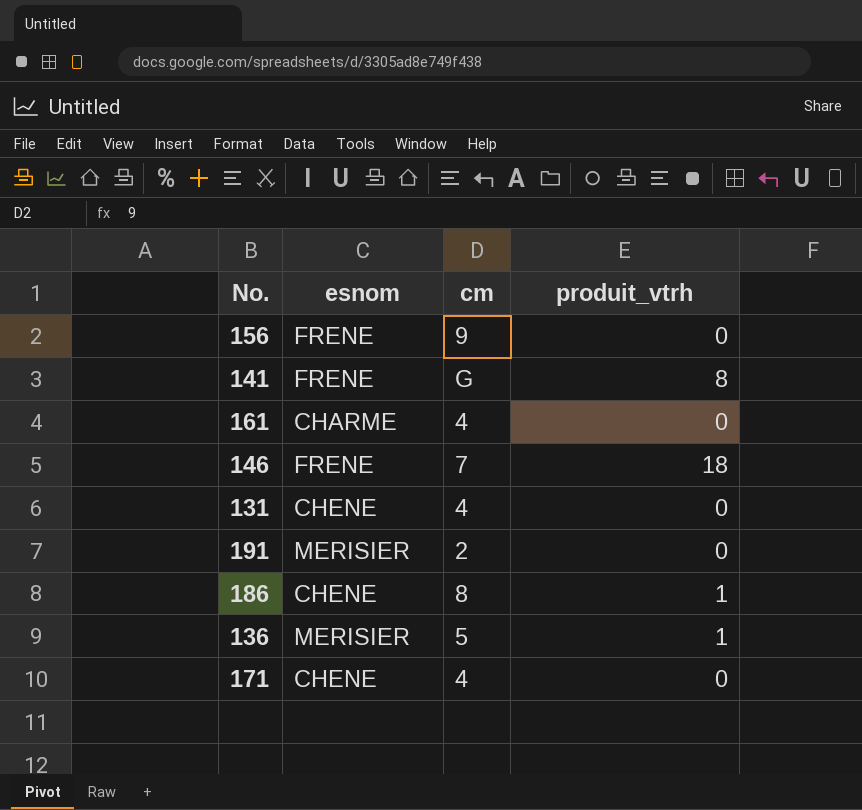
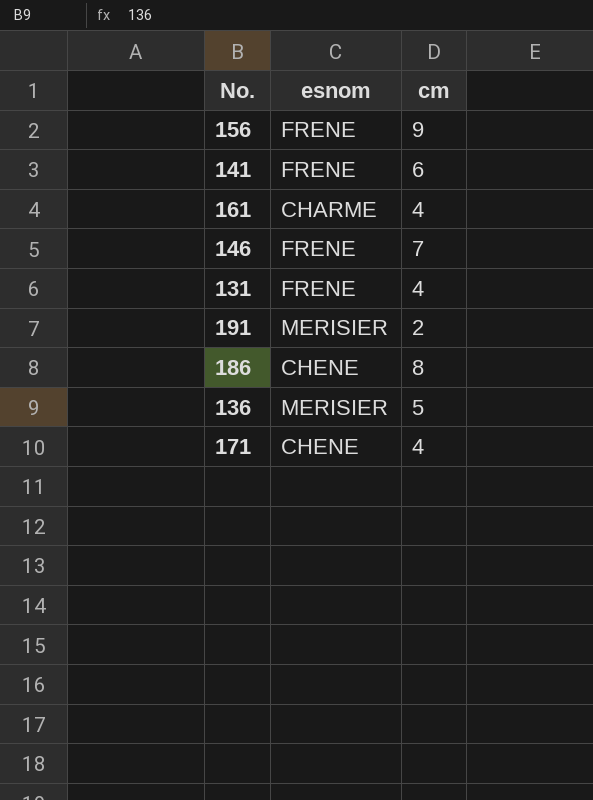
column produit_vtrh | position: 4 -> none
141 | cm: G -> 6
131 | esnom: CHENE -> FRENE

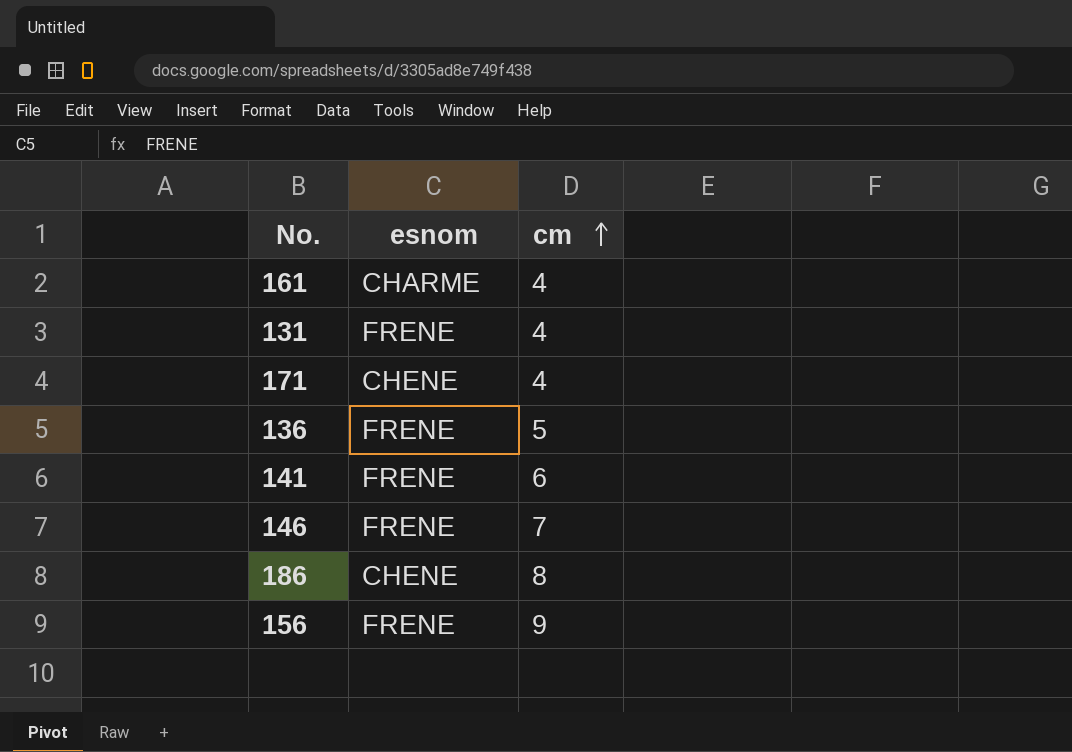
row order: none -> cm ascending
row 191: MERISIER | 2 -> none
136 | esnom: MERISIER -> FRENE

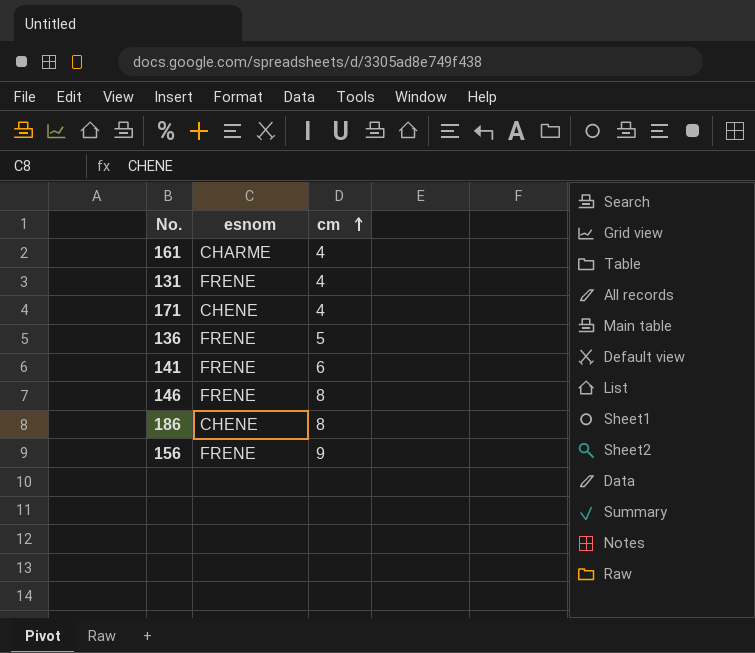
146 | cm: 7 -> 8

